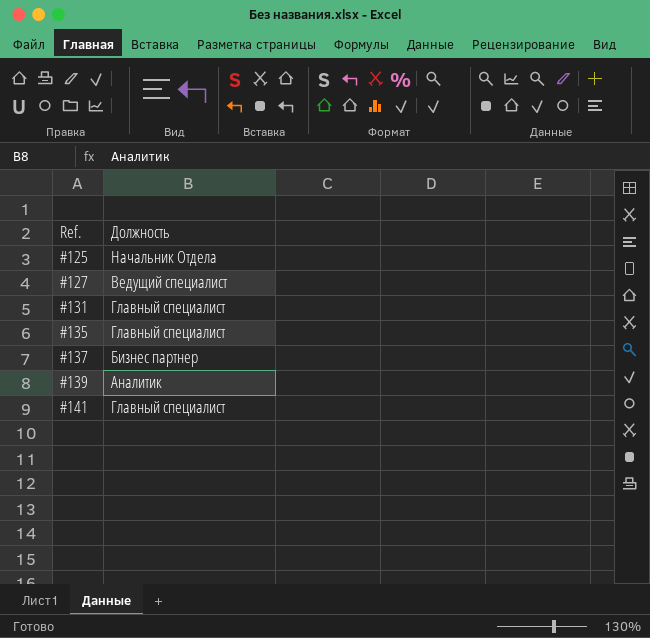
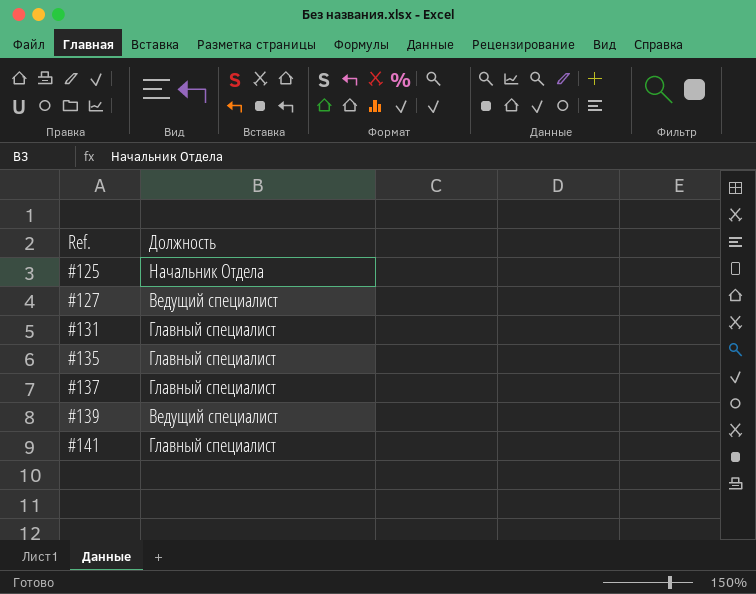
#137 | Должность: Бизнес партнер -> Главный специалист
#139 | Должность: Аналитик -> Ведущий специалист

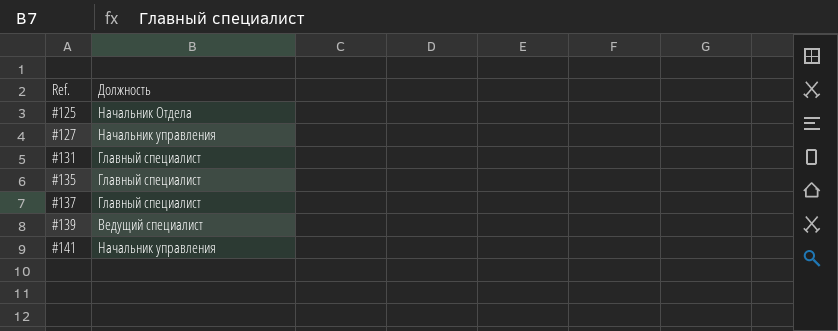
#127 | Должность: Ведущий специалист -> Начальник управления
#141 | Должность: Главный специалист -> Начальник управления

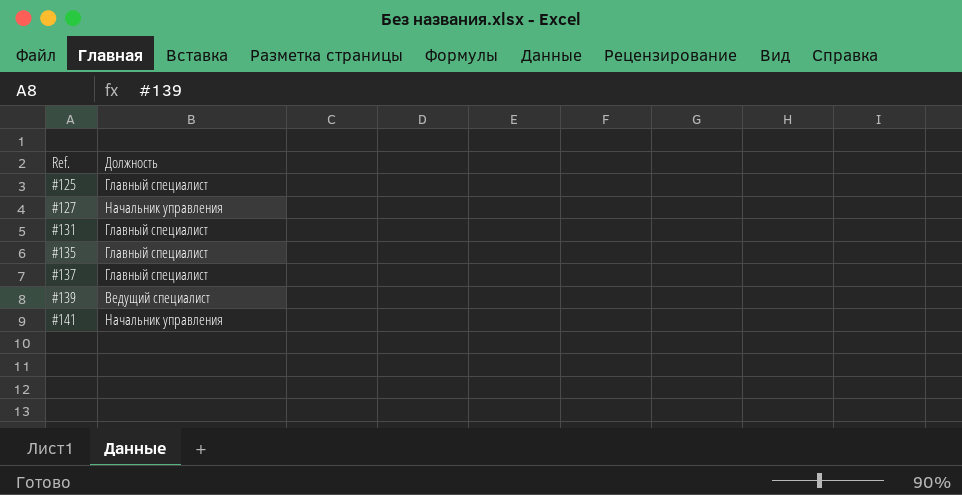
#125 | Должность: Начальник Отдела -> Главный специалист

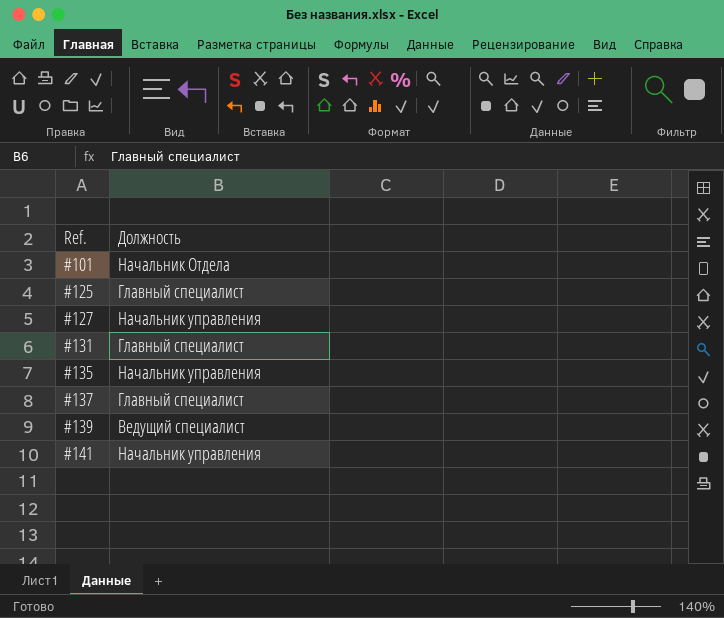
row #101: none -> Начальник Отдела
#135 | Должность: Главный специалист -> Начальник управления

